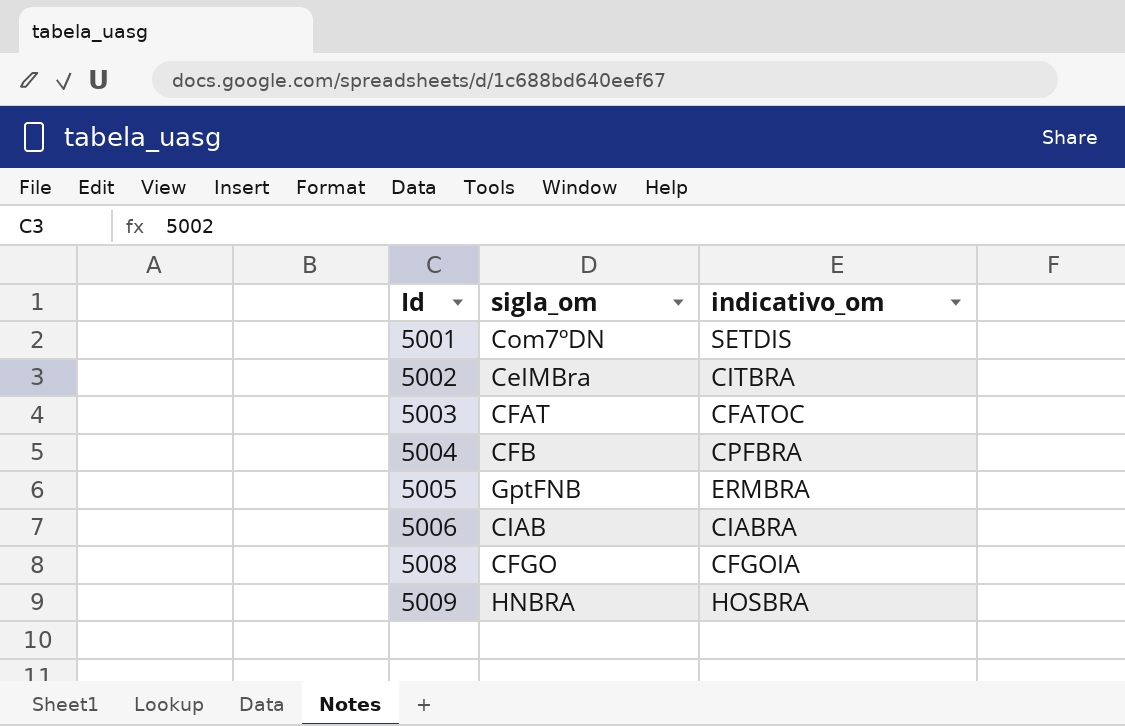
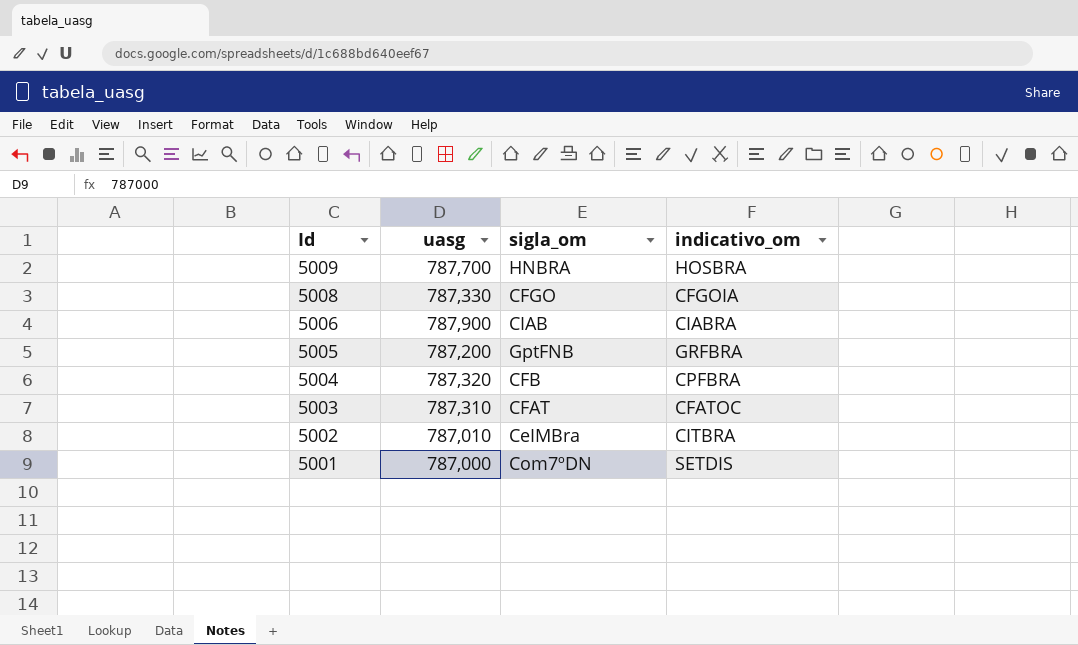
row order: Id ascending -> Id descending
column uasg | position: none -> 2
5005 | indicativo_om: ERMBRA -> GRFBRA

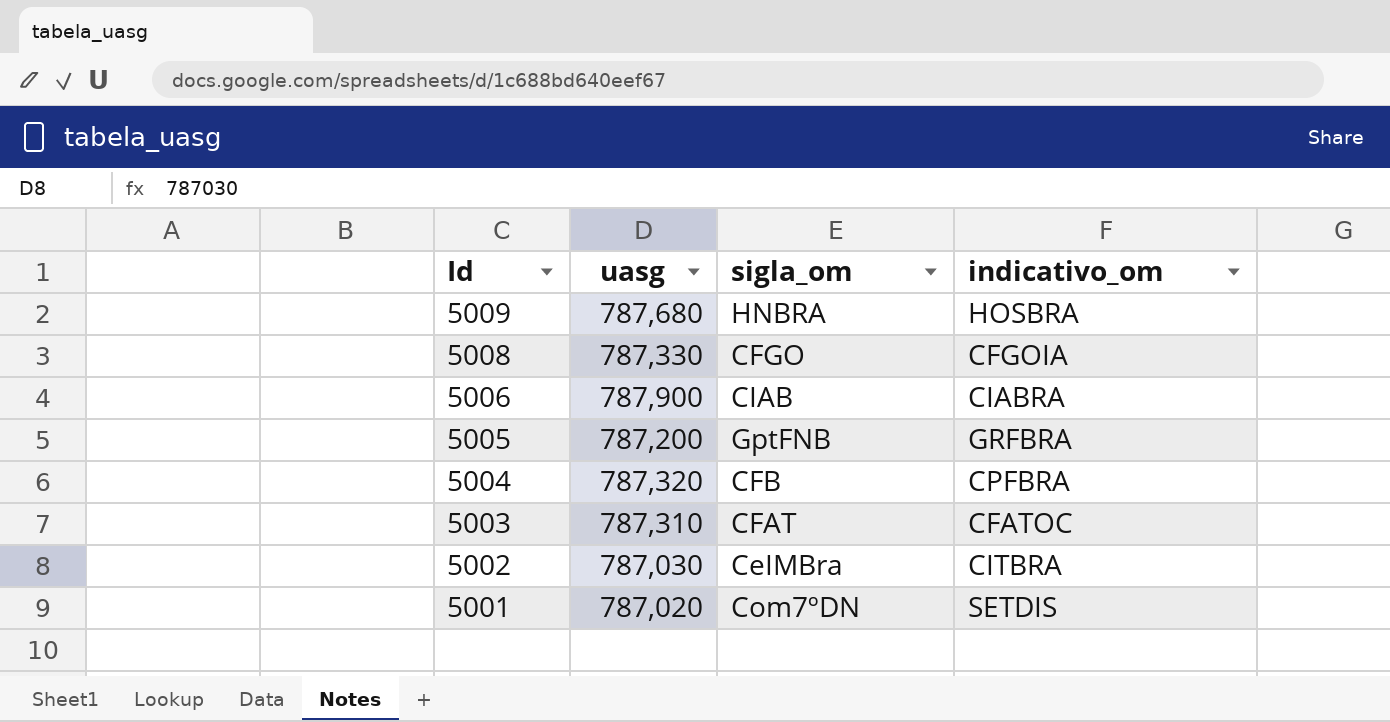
5009 | uasg: 787,700 -> 787,680
5002 | uasg: 787,010 -> 787,030
5001 | uasg: 787,000 -> 787,020

